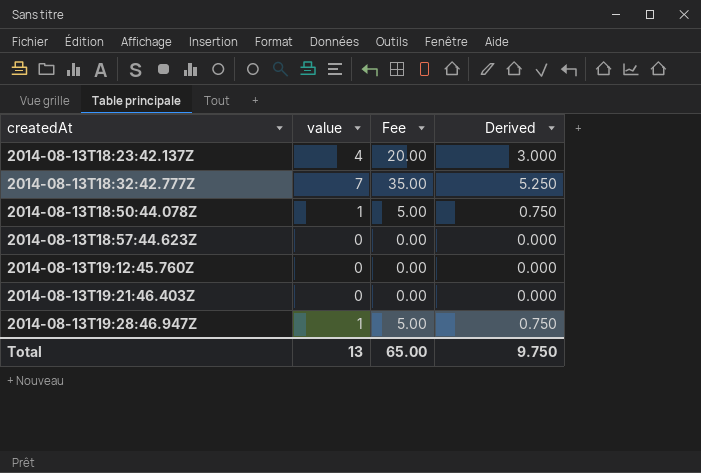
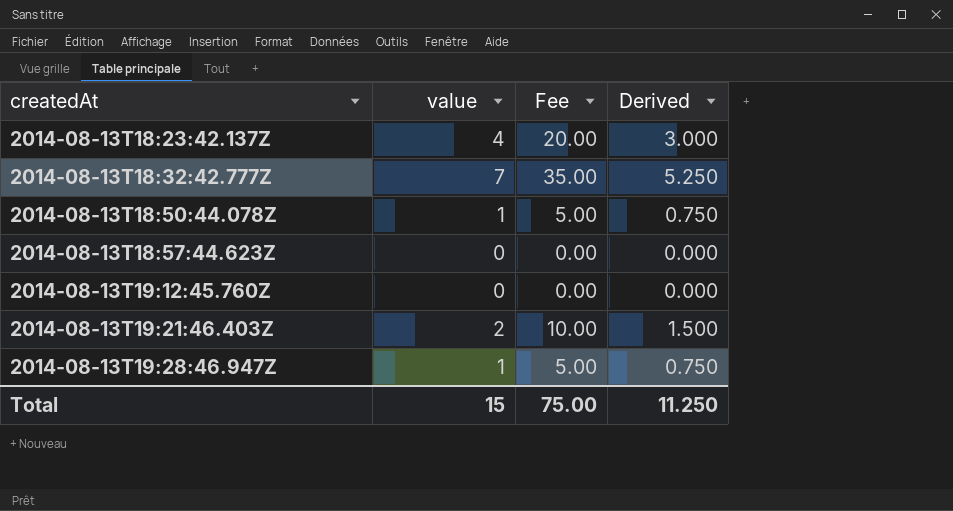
2014-08-13T19:21:46.403Z | value: 0 -> 2
2014-08-13T19:21:46.403Z | Fee: 0.00 -> 10.00
2014-08-13T19:21:46.403Z | Derived: 0.000 -> 1.500
Total | value: 13 -> 15
Total | Fee: 65.00 -> 75.00
Total | Derived: 9.750 -> 11.250

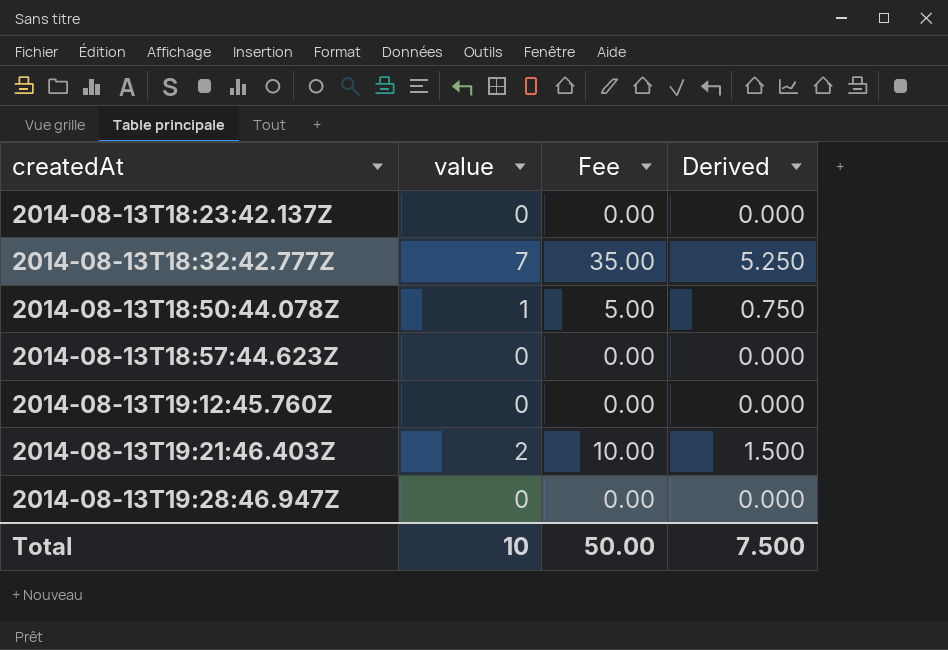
2014-08-13T18:23:42.137Z | value: 4 -> 0
2014-08-13T18:23:42.137Z | Fee: 20.00 -> 0.00
2014-08-13T18:23:42.137Z | Derived: 3.000 -> 0.000
2014-08-13T19:28:46.947Z | value: 1 -> 0
2014-08-13T19:28:46.947Z | Fee: 5.00 -> 0.00
2014-08-13T19:28:46.947Z | Derived: 0.750 -> 0.000
Total | value: 15 -> 10
Total | Fee: 75.00 -> 50.00
Total | Derived: 11.250 -> 7.500

